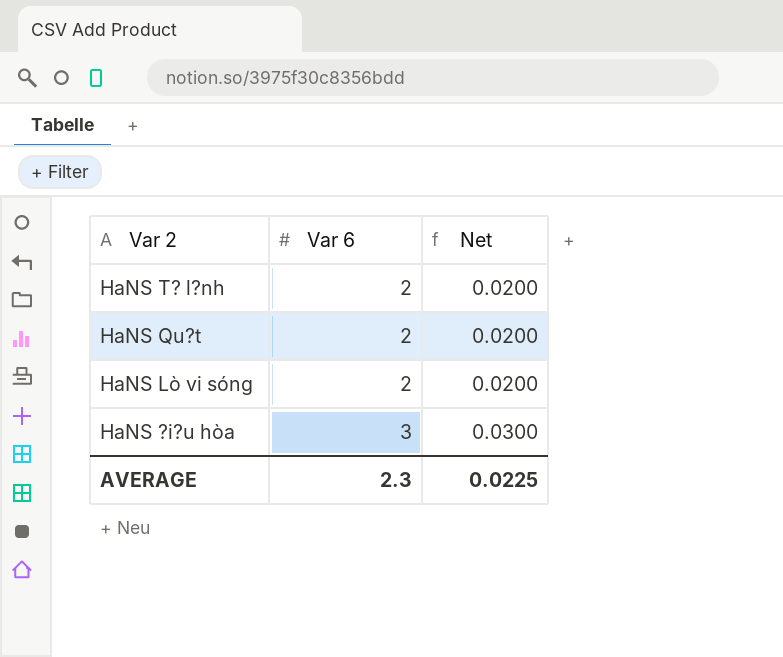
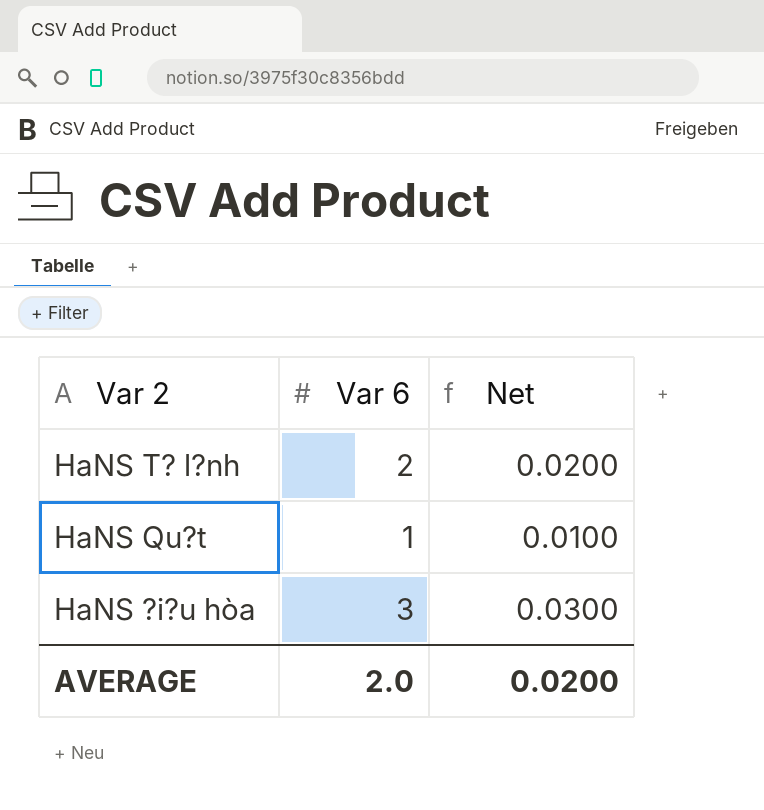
row HaNS Lò vi sóng: 2 | 0.0200 -> none
HaNS Qu?t | Var 6: 2 -> 1
HaNS Qu?t | Net: 0.0200 -> 0.0100
AVERAGE | Var 6: 2.3 -> 2.0
AVERAGE | Net: 0.0225 -> 0.0200

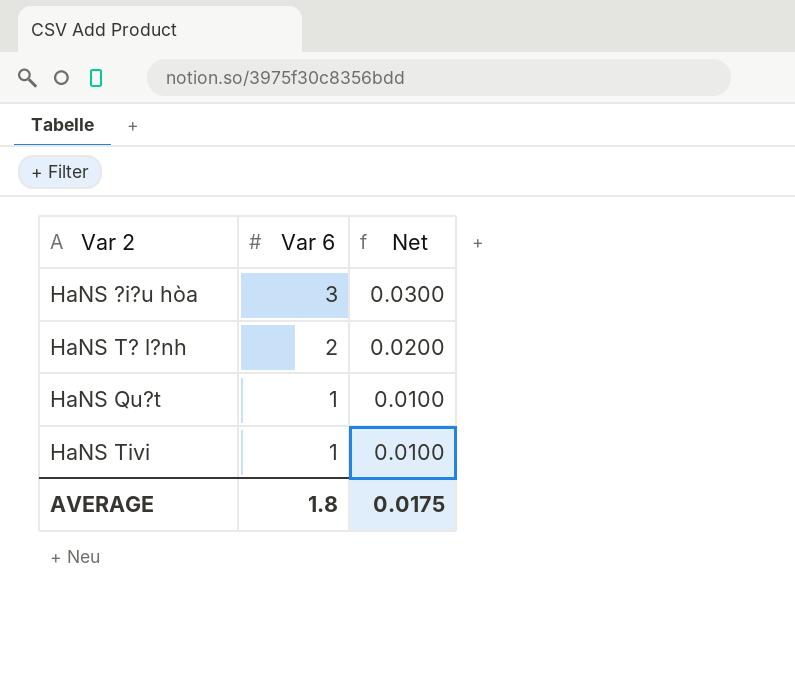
row order: Var 2 descending -> Var 6 descending
row HaNS Tivi: none -> 1 | 0.0100
AVERAGE | Var 6: 2.0 -> 1.8
AVERAGE | Net: 0.0200 -> 0.0175

